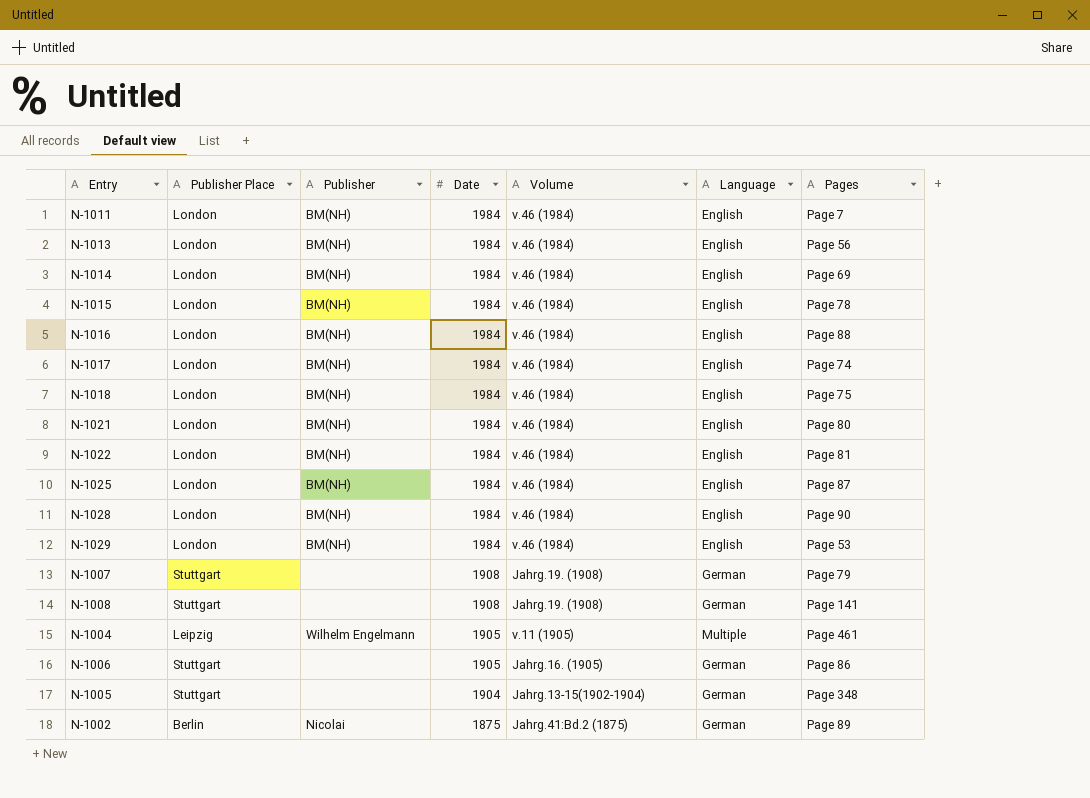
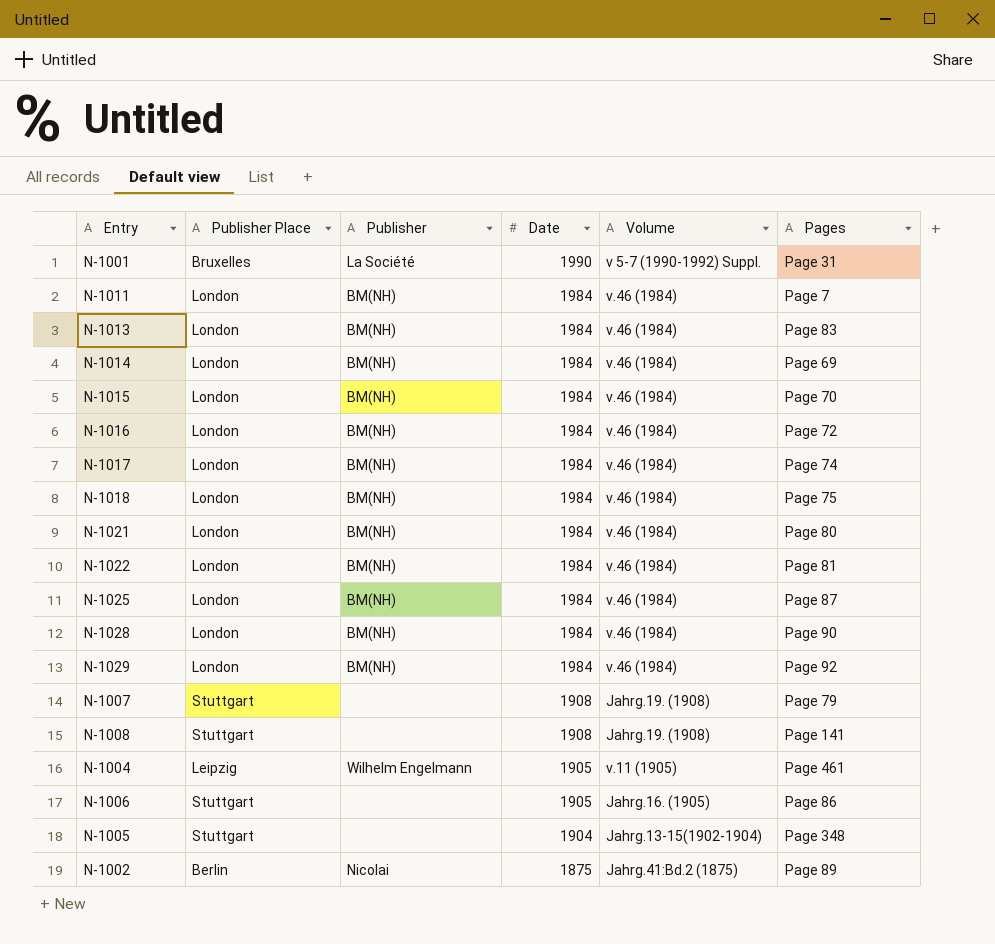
column Language | position: 6 -> none
row N-1001: none -> Bruxelles | La Société | 1990 | v 5-7 (1990-1992) Suppl. | Page 31
N-1013 | Pages: Page 56 -> Page 83
N-1015 | Pages: Page 78 -> Page 70
N-1016 | Pages: Page 88 -> Page 72
N-1029 | Pages: Page 53 -> Page 92

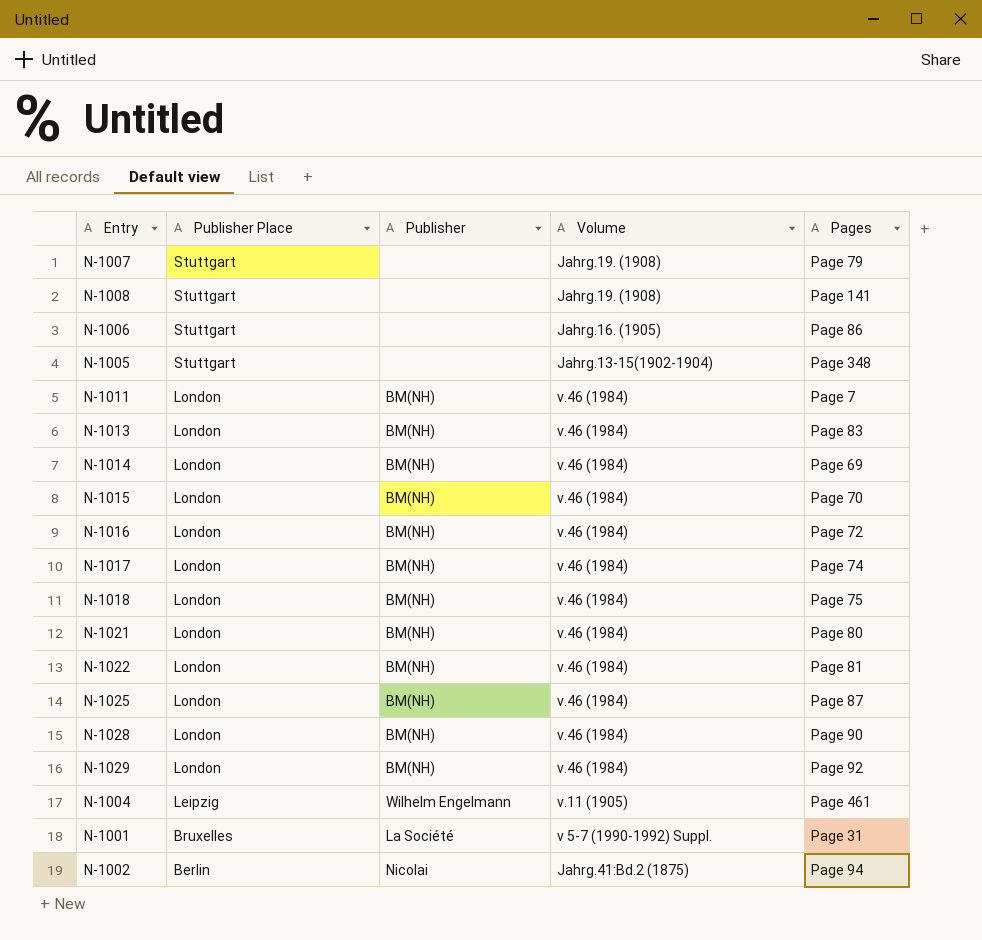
row order: Date descending -> Publisher Place descending
column Date | position: 4 -> none
N-1002 | Pages: Page 89 -> Page 94

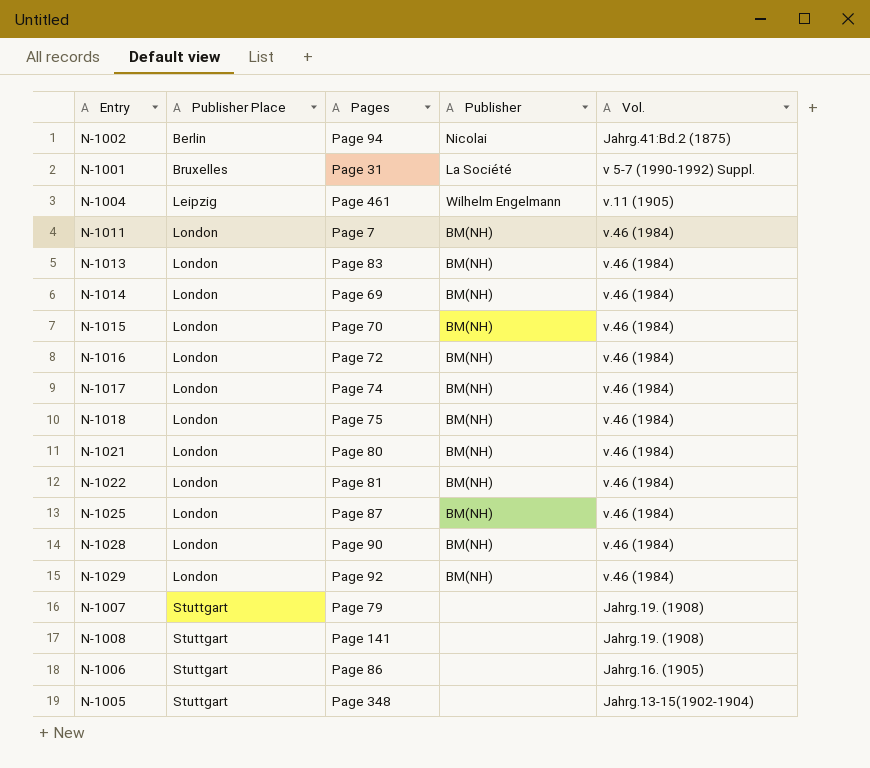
row order: Publisher Place descending -> Publisher Place ascending
column Pages | position: 5 -> 3
column name: Volume -> Vol.

